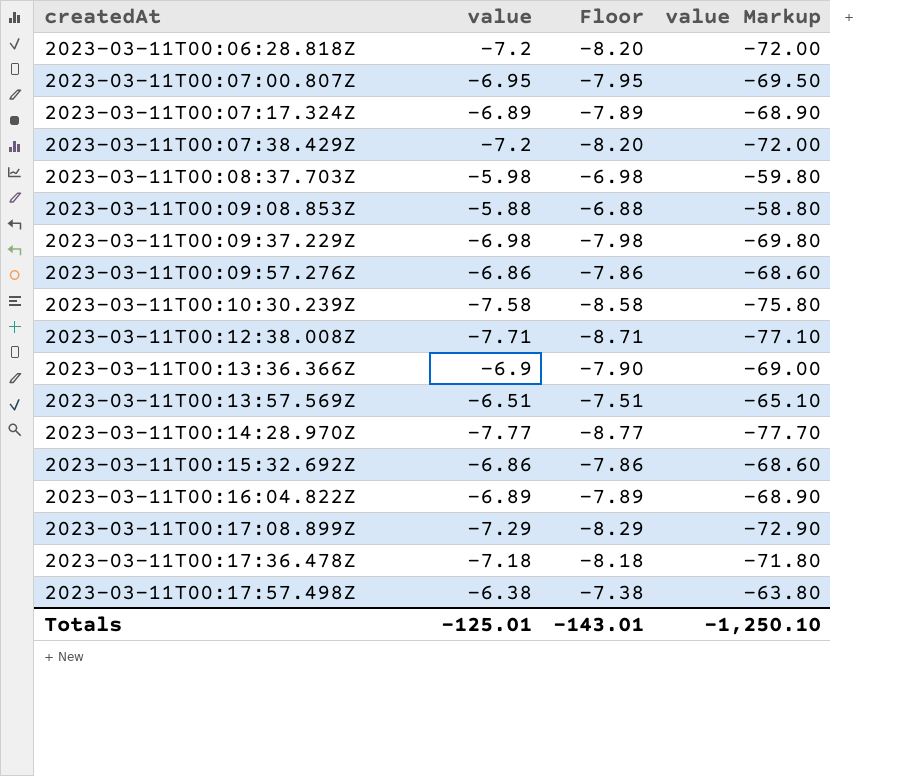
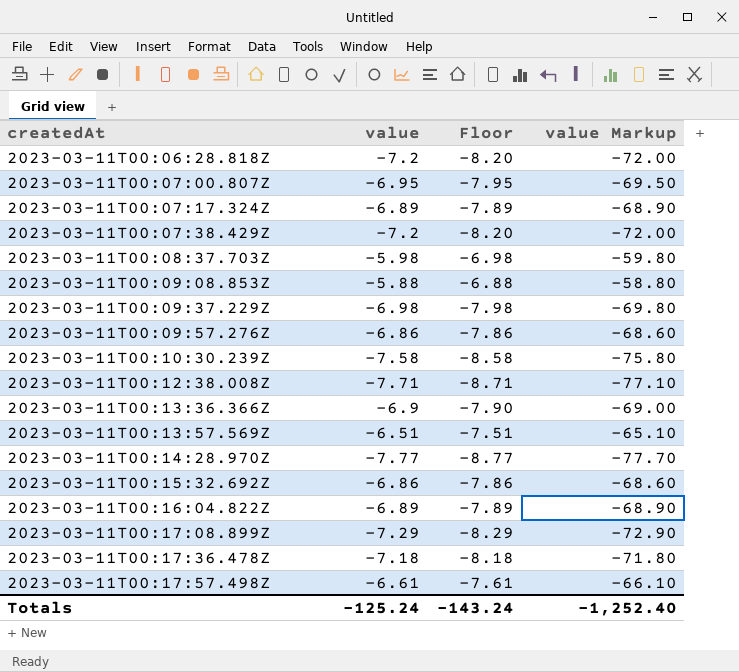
2023-03-11T00:17:57.498Z | value: -6.38 -> -6.61
2023-03-11T00:17:57.498Z | Floor: -7.38 -> -7.61
2023-03-11T00:17:57.498Z | value Markup: -63.80 -> -66.10
Totals | value: -125.01 -> -125.24
Totals | Floor: -143.01 -> -143.24
Totals | value Markup: -1,250.10 -> -1,252.40

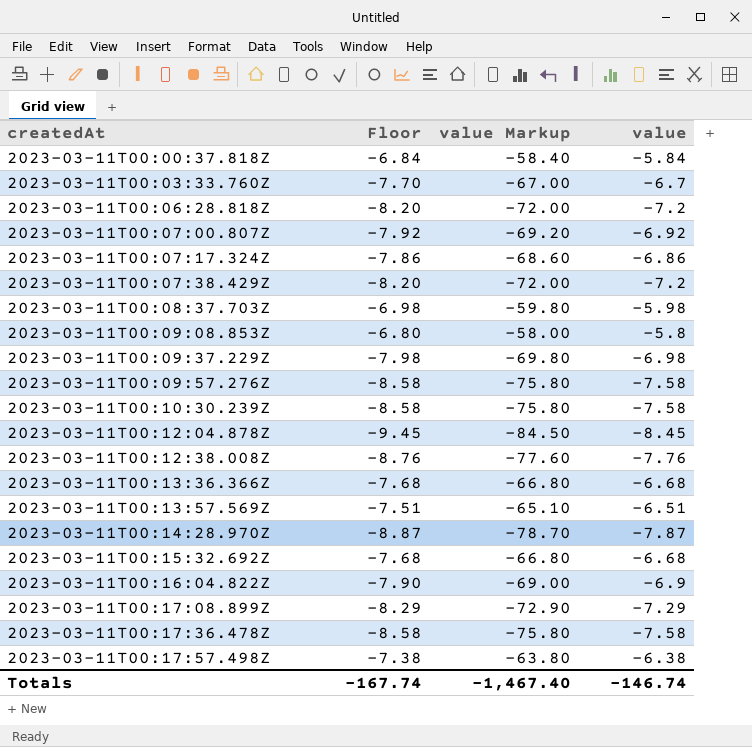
column value | position: 2 -> 4
row 2023-03-11T00:00:37.818Z: none -> -6.84 | -58.40 | -5.84
row 2023-03-11T00:03:33.760Z: none -> -7.70 | -67.00 | -6.7
2023-03-11T00:07:00.807Z | Floor: -7.95 -> -7.92
2023-03-11T00:07:00.807Z | value Markup: -69.50 -> -69.20
2023-03-11T00:07:00.807Z | value: -6.95 -> -6.92
2023-03-11T00:07:17.324Z | Floor: -7.89 -> -7.86
2023-03-11T00:07:17.324Z | value Markup: -68.90 -> -68.60
2023-03-11T00:07:17.324Z | value: -6.89 -> -6.86
2023-03-11T00:09:08.853Z | Floor: -6.88 -> -6.80
2023-03-11T00:09:08.853Z | value Markup: -58.80 -> -58.00
2023-03-11T00:09:08.853Z | value: -5.88 -> -5.8
2023-03-11T00:09:57.276Z | Floor: -7.86 -> -8.58
2023-03-11T00:09:57.276Z | value Markup: -68.60 -> -75.80
2023-03-11T00:09:57.276Z | value: -6.86 -> -7.58
row 2023-03-11T00:12:04.878Z: none -> -9.45 | -84.50 | -8.45
2023-03-11T00:12:38.008Z | Floor: -8.71 -> -8.76
2023-03-11T00:12:38.008Z | value Markup: -77.10 -> -77.60
2023-03-11T00:12:38.008Z | value: -7.71 -> -7.76
2023-03-11T00:13:36.366Z | Floor: -7.90 -> -7.68
2023-03-11T00:13:36.366Z | value Markup: -69.00 -> -66.80
2023-03-11T00:13:36.366Z | value: -6.9 -> -6.68
2023-03-11T00:14:28.970Z | Floor: -8.77 -> -8.87
2023-03-11T00:14:28.970Z | value Markup: -77.70 -> -78.70
2023-03-11T00:14:28.970Z | value: -7.77 -> -7.87
2023-03-11T00:15:32.692Z | Floor: -7.86 -> -7.68
2023-03-11T00:15:32.692Z | value Markup: -68.60 -> -66.80
2023-03-11T00:15:32.692Z | value: -6.86 -> -6.68
2023-03-11T00:16:04.822Z | Floor: -7.89 -> -7.90
2023-03-11T00:16:04.822Z | value Markup: -68.90 -> -69.00
2023-03-11T00:16:04.822Z | value: -6.89 -> -6.9
2023-03-11T00:17:36.478Z | Floor: -8.18 -> -8.58
2023-03-11T00:17:36.478Z | value Markup: -71.80 -> -75.80
2023-03-11T00:17:36.478Z | value: -7.18 -> -7.58
2023-03-11T00:17:57.498Z | Floor: -7.61 -> -7.38
2023-03-11T00:17:57.498Z | value Markup: -66.10 -> -63.80
2023-03-11T00:17:57.498Z | value: -6.61 -> -6.38
Totals | Floor: -143.24 -> -167.74
Totals | value Markup: -1,252.40 -> -1,467.40
Totals | value: -125.24 -> -146.74

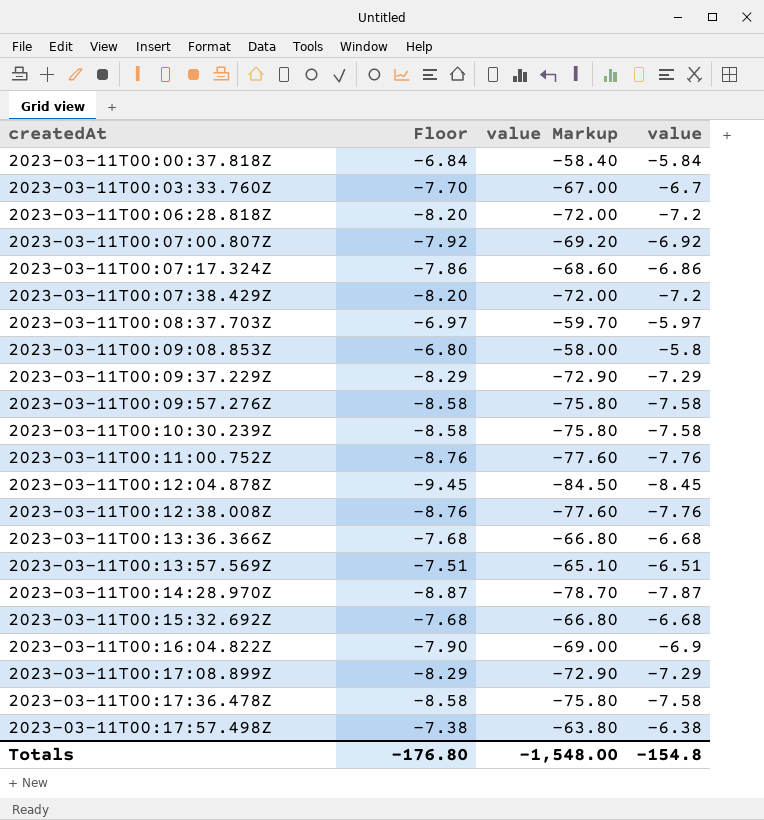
2023-03-11T00:08:37.703Z | Floor: -6.98 -> -6.97
2023-03-11T00:08:37.703Z | value Markup: -59.80 -> -59.70
2023-03-11T00:08:37.703Z | value: -5.98 -> -5.97
2023-03-11T00:09:37.229Z | Floor: -7.98 -> -8.29
2023-03-11T00:09:37.229Z | value Markup: -69.80 -> -72.90
2023-03-11T00:09:37.229Z | value: -6.98 -> -7.29
row 2023-03-11T00:11:00.752Z: none -> -8.76 | -77.60 | -7.76
Totals | Floor: -167.74 -> -176.80
Totals | value Markup: -1,467.40 -> -1,548.00
Totals | value: -146.74 -> -154.8

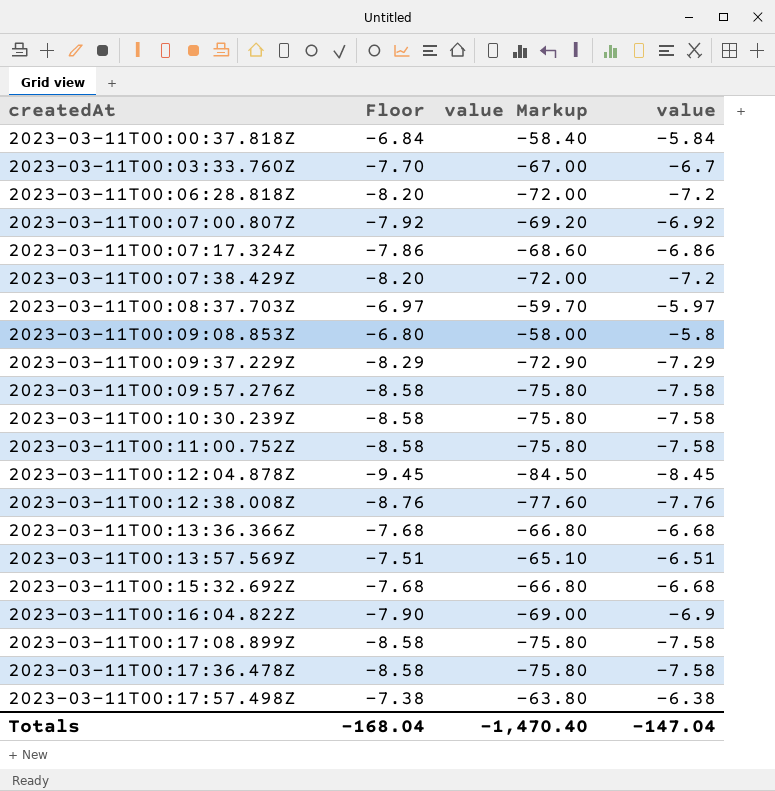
row 2023-03-11T00:14:28.970Z: -8.87 | -78.70 | -7.87 -> none
2023-03-11T00:11:00.752Z | Floor: -8.76 -> -8.58
2023-03-11T00:11:00.752Z | value Markup: -77.60 -> -75.80
2023-03-11T00:11:00.752Z | value: -7.76 -> -7.58
2023-03-11T00:17:08.899Z | Floor: -8.29 -> -8.58
2023-03-11T00:17:08.899Z | value Markup: -72.90 -> -75.80
2023-03-11T00:17:08.899Z | value: -7.29 -> -7.58
Totals | Floor: -176.80 -> -168.04
Totals | value Markup: -1,548.00 -> -1,470.40
Totals | value: -154.8 -> -147.04

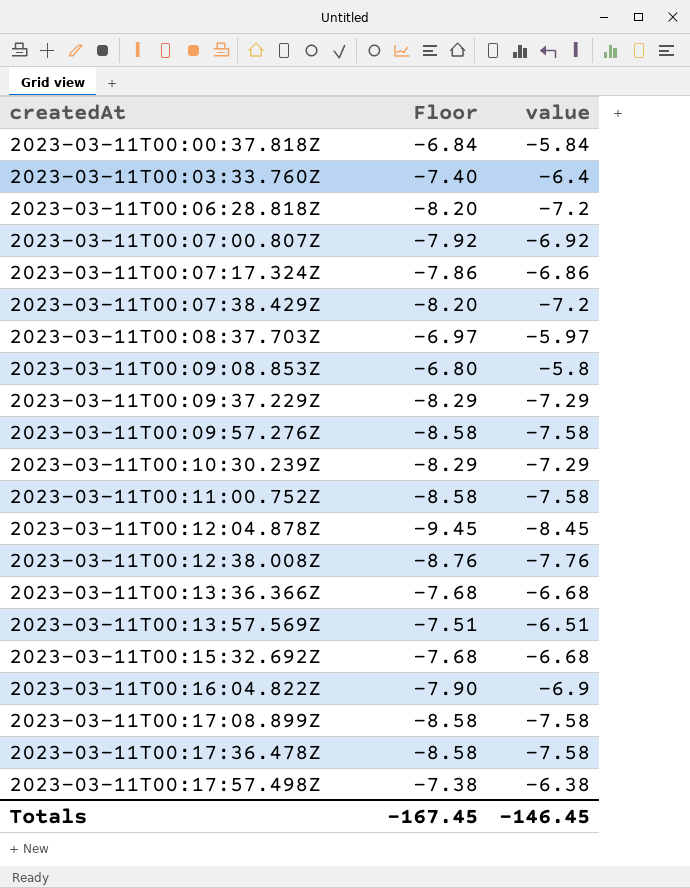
column value Markup | formula: [value] * 10 -> none
2023-03-11T00:03:33.760Z | Floor: -7.70 -> -7.40
2023-03-11T00:03:33.760Z | value: -6.7 -> -6.4
2023-03-11T00:10:30.239Z | Floor: -8.58 -> -8.29
2023-03-11T00:10:30.239Z | value: -7.58 -> -7.29
Totals | Floor: -168.04 -> -167.45
Totals | value: -147.04 -> -146.45

